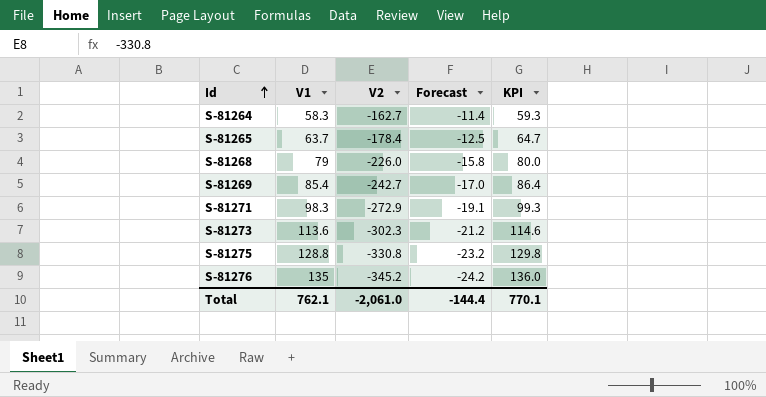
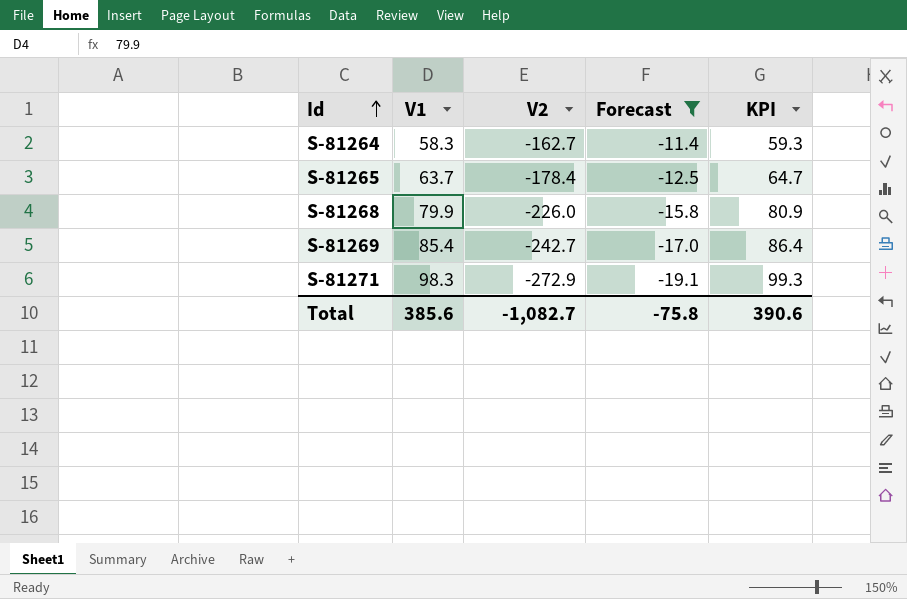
filter: none -> Forecast >= -19.1
S-81268 | V1: 79 -> 79.9
S-81268 | KPI: 80.0 -> 80.9
Total | V1: 762.1 -> 385.6
Total | V2: -2,061.0 -> -1,082.7
Total | Forecast: -144.4 -> -75.8
Total | KPI: 770.1 -> 390.6

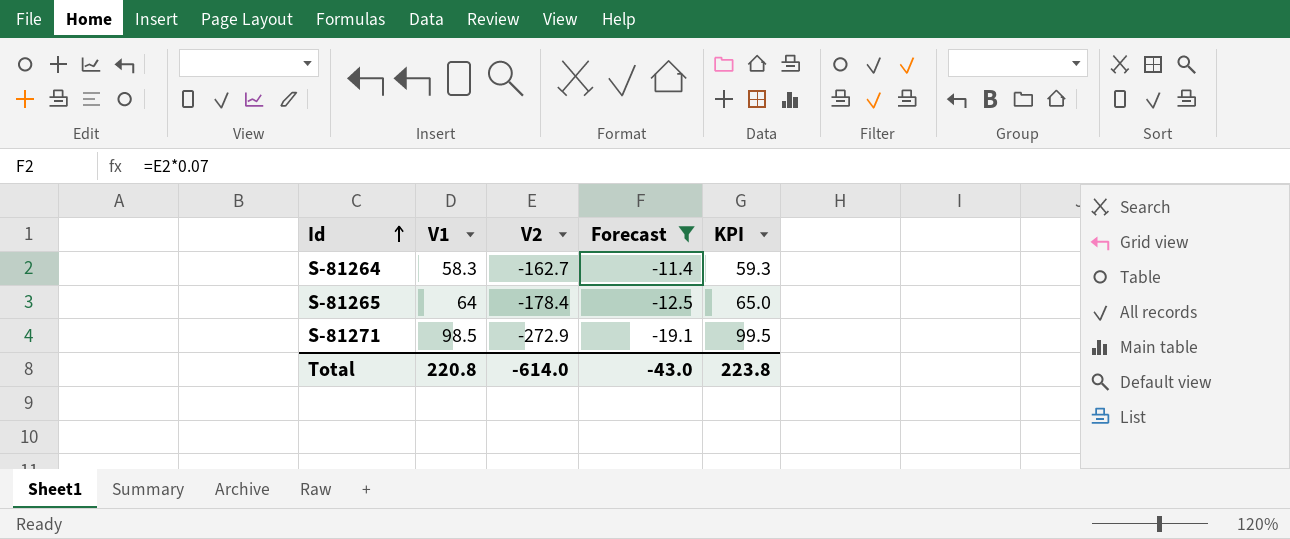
row S-81268: 79.9 | -226.0 | -15.8 | 80.9 -> none
row S-81269: 85.4 | -242.7 | -17.0 | 86.4 -> none
S-81265 | V1: 63.7 -> 64
S-81265 | KPI: 64.7 -> 65.0
S-81271 | V1: 98.3 -> 98.5
S-81271 | KPI: 99.3 -> 99.5
Total | V1: 385.6 -> 220.8
Total | V2: -1,082.7 -> -614.0
Total | Forecast: -75.8 -> -43.0
Total | KPI: 390.6 -> 223.8

